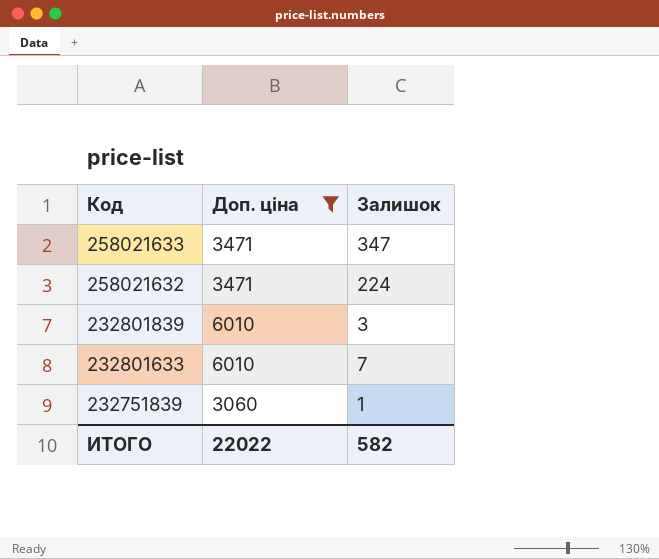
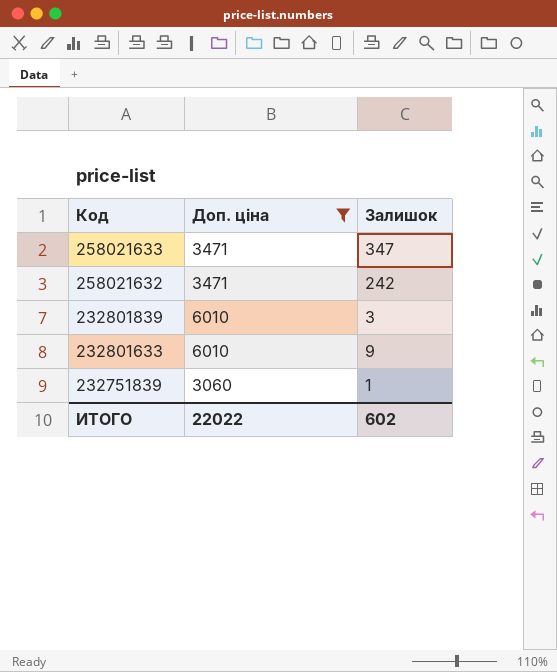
258021632 | Залишок: 224 -> 242
232801633 | Залишок: 7 -> 9
ИТОГО | Залишок: 582 -> 602

